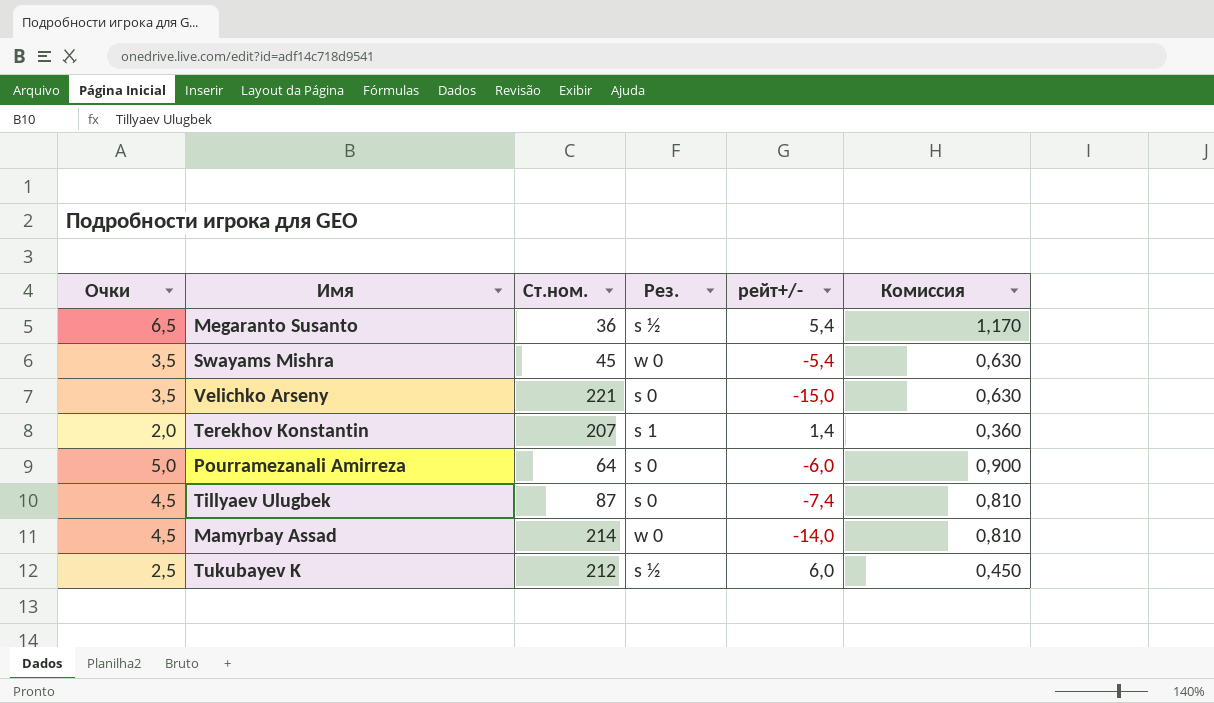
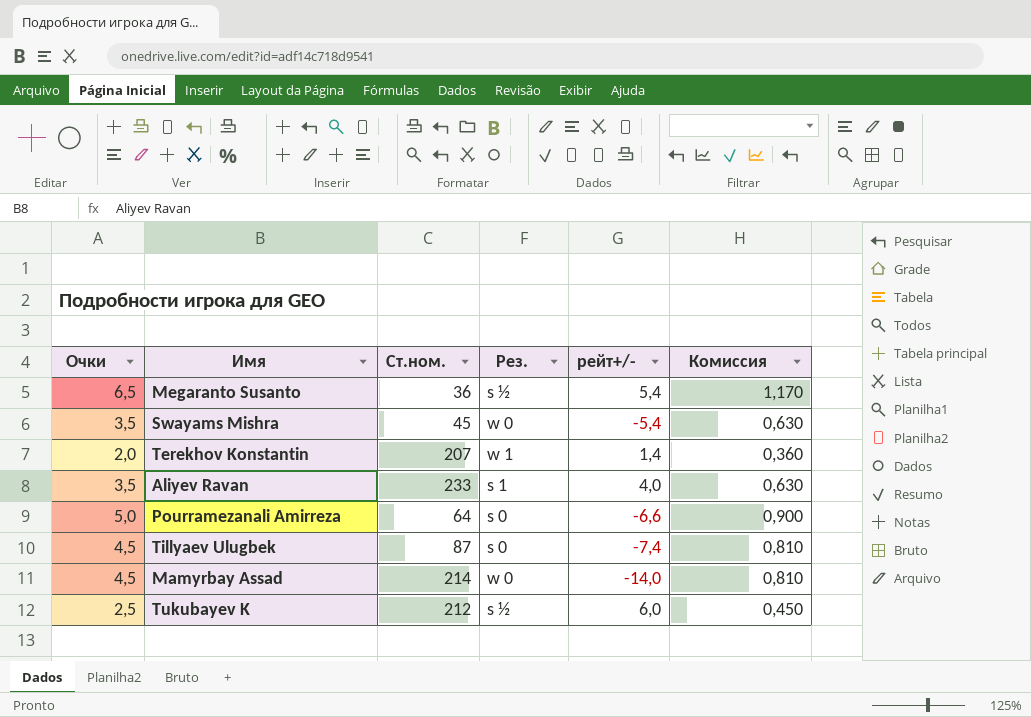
row Velichko Arseny: 3,5 | 221 | s 0 | -15,0 | 0,630 -> none
Terekhov Konstantin | Рез.: s 1 -> w 1
row Aliyev Ravan: none -> 3,5 | 233 | s 1 | 4,0 | 0,630
Pourramezanali Amirreza | рейт+/-: -6,0 -> -6,6

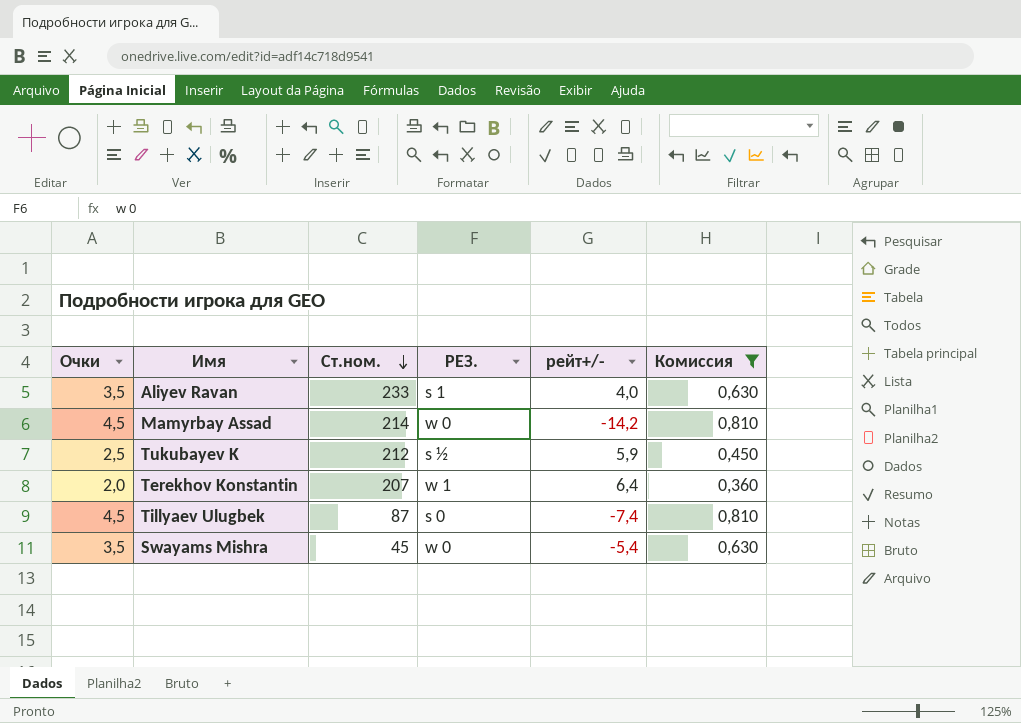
filter: none -> Комиссия <= 0,810
row order: none -> Ст.ном. descending
column name: Рез. -> РЕЗ.
Mamyrbay Assad | рейт+/-: -14,0 -> -14,2
Tukubayev K | рейт+/-: 6,0 -> 5,9
Terekhov Konstantin | рейт+/-: 1,4 -> 6,4

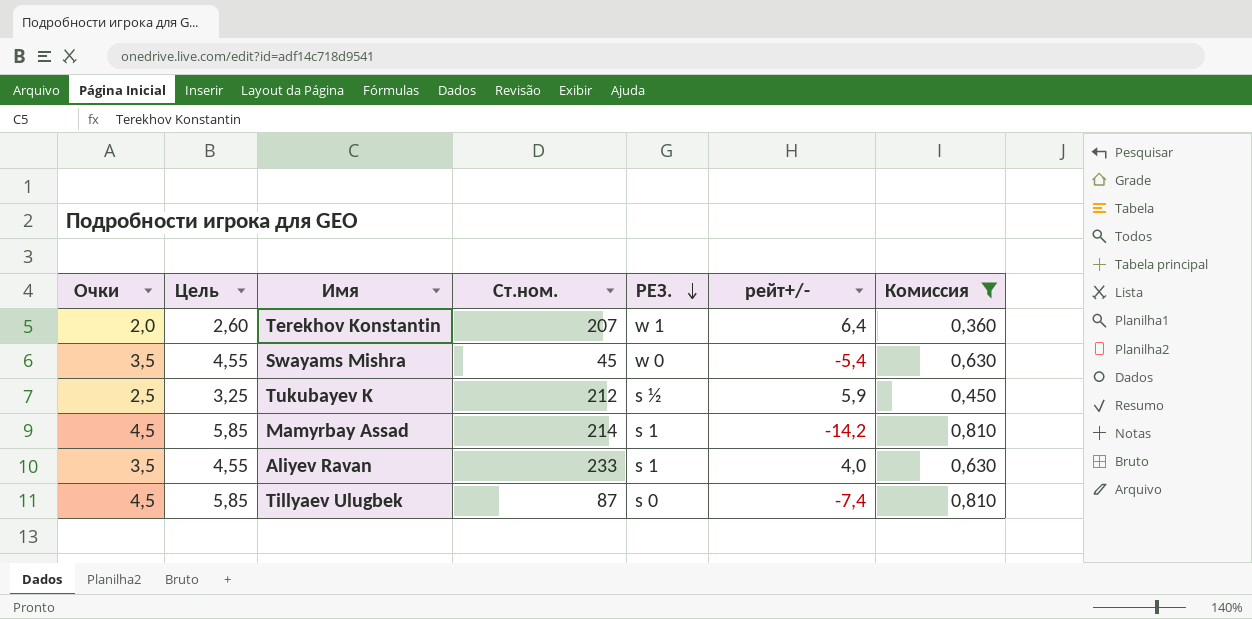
row order: Ст.ном. descending -> РЕЗ. descending
column Цель | formula: none -> [Очки] * 1,3
Mamyrbay Assad | РЕЗ.: w 0 -> s 1

